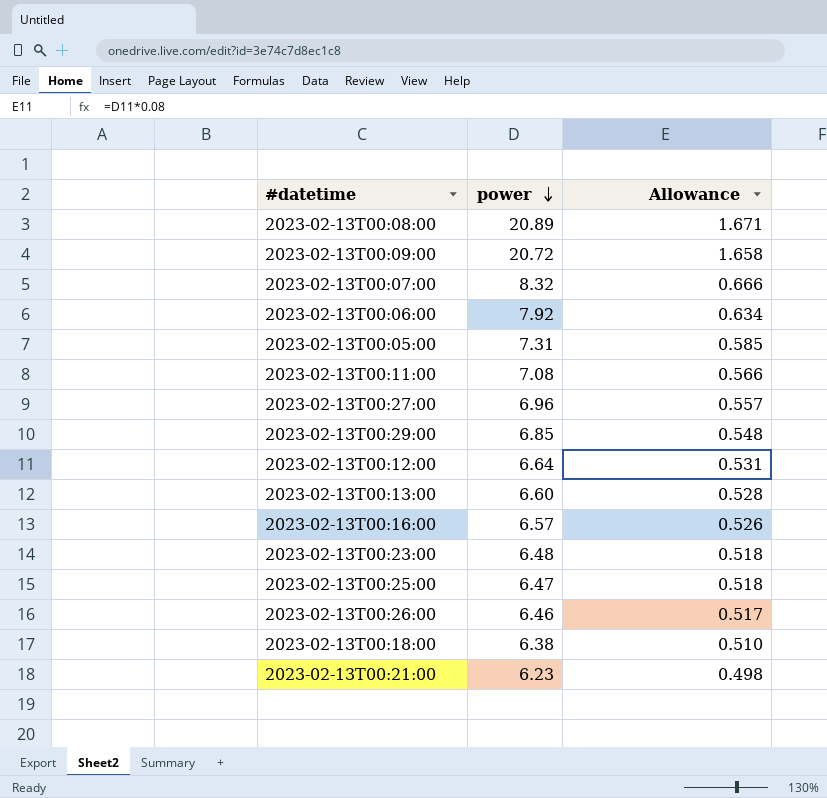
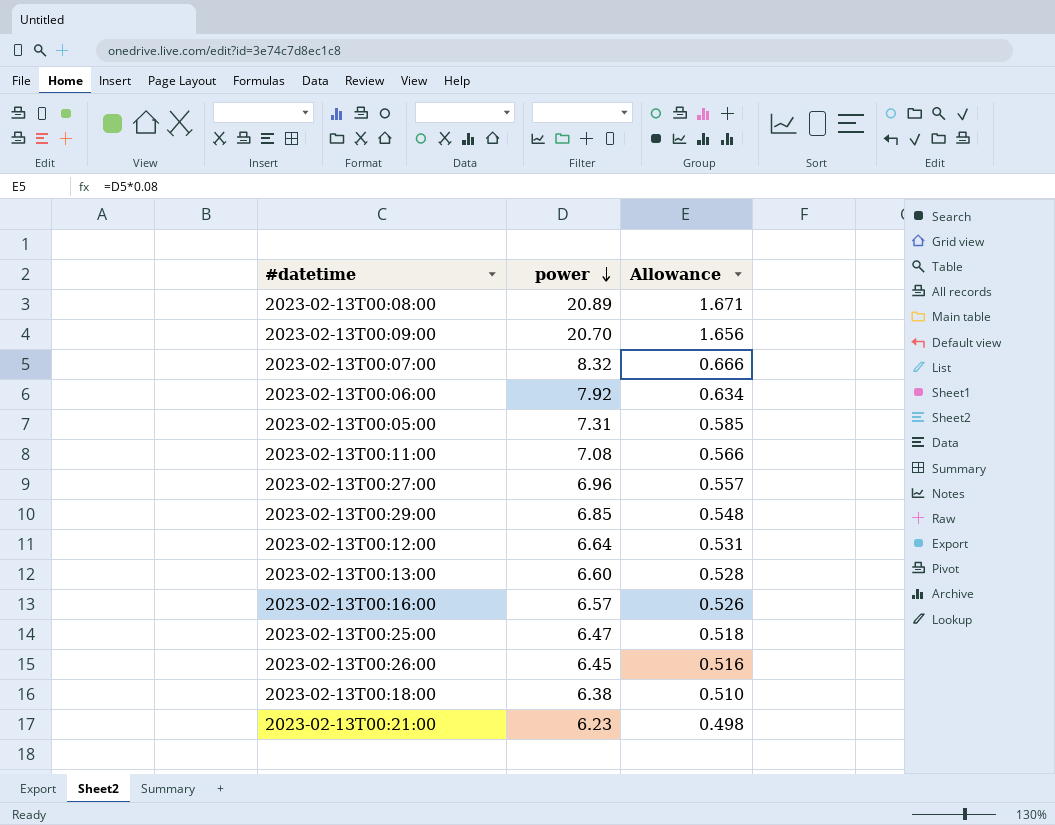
row 2023-02-13T00:23:00: 6.48 | 0.518 -> none
2023-02-13T00:09:00 | power: 20.72 -> 20.70
2023-02-13T00:09:00 | Allowance: 1.658 -> 1.656
2023-02-13T00:26:00 | power: 6.46 -> 6.45
2023-02-13T00:26:00 | Allowance: 0.517 -> 0.516

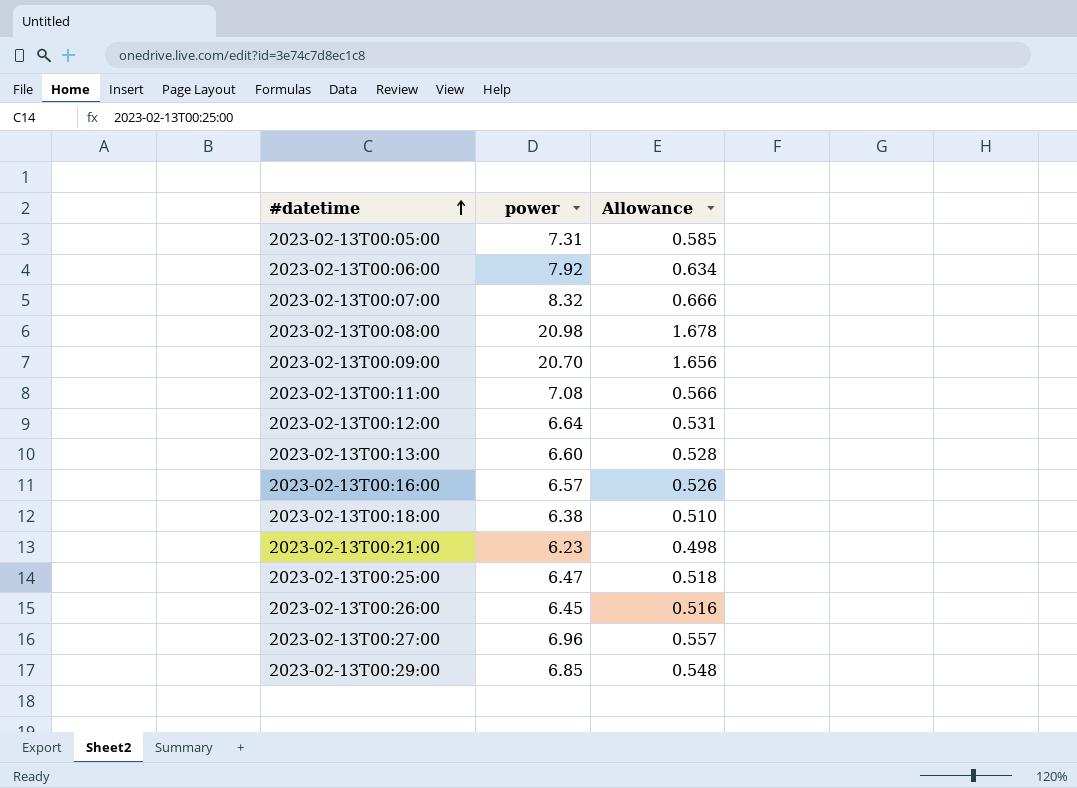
row order: power descending -> #datetime ascending
2023-02-13T00:08:00 | power: 20.89 -> 20.98
2023-02-13T00:08:00 | Allowance: 1.671 -> 1.678

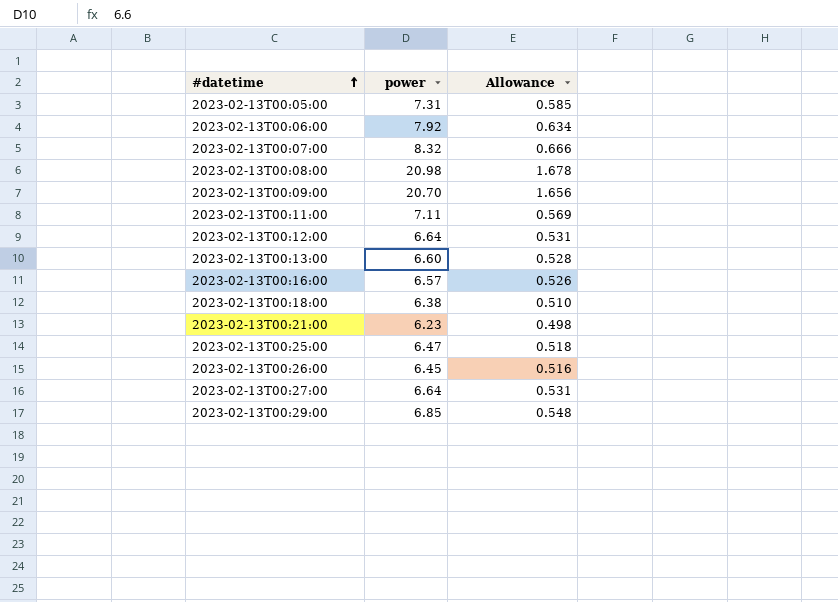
2023-02-13T00:11:00 | power: 7.08 -> 7.11
2023-02-13T00:11:00 | Allowance: 0.566 -> 0.569
2023-02-13T00:27:00 | power: 6.96 -> 6.64
2023-02-13T00:27:00 | Allowance: 0.557 -> 0.531

